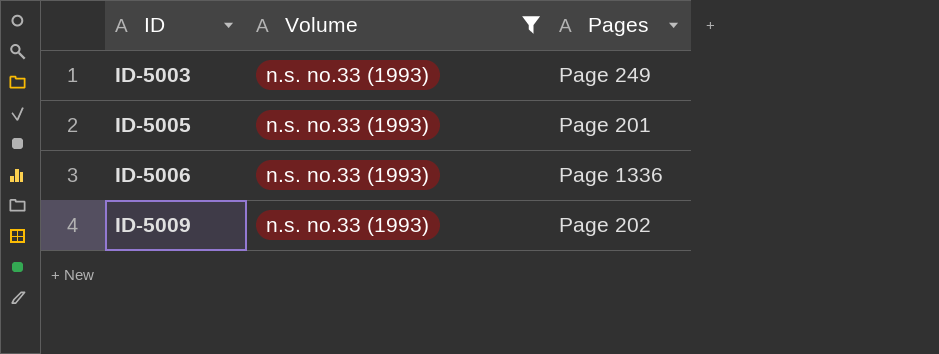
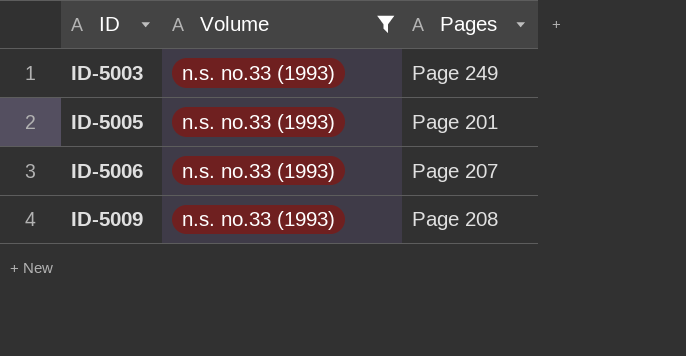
ID-5006 | Pages: Page 1336 -> Page 207
ID-5009 | Pages: Page 202 -> Page 208

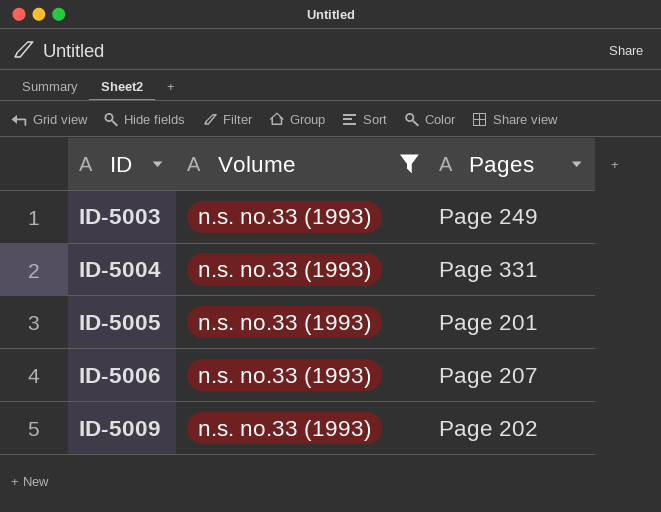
row ID-5004: none -> n.s. no.33 (1993) | Page 331
ID-5009 | Pages: Page 208 -> Page 202

